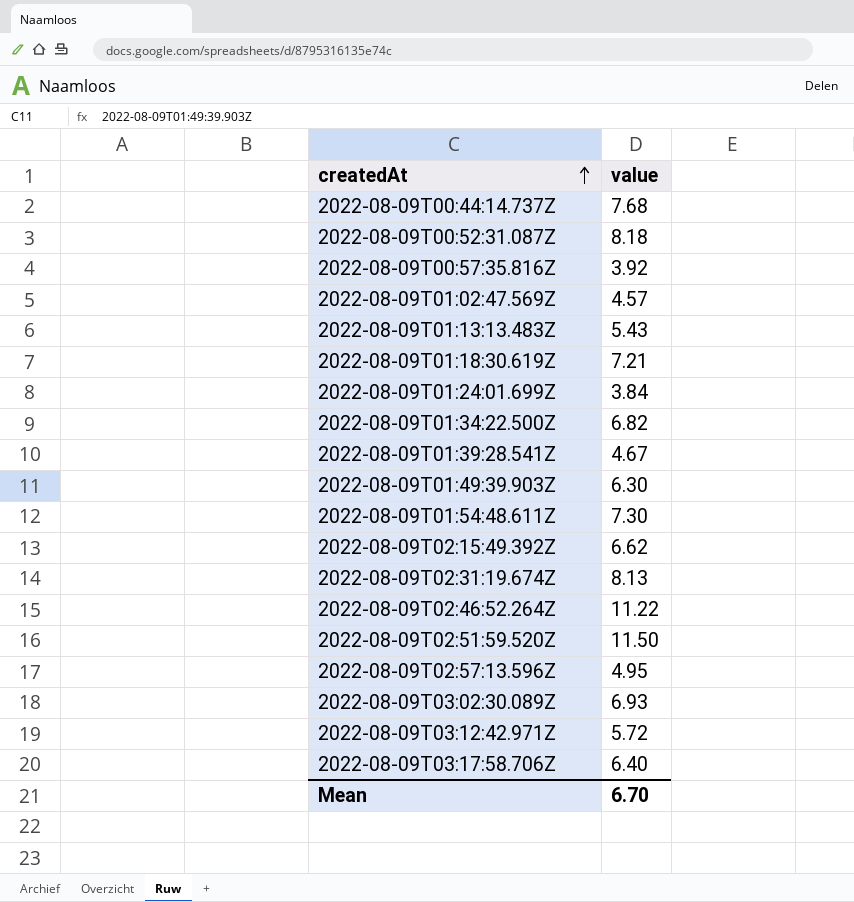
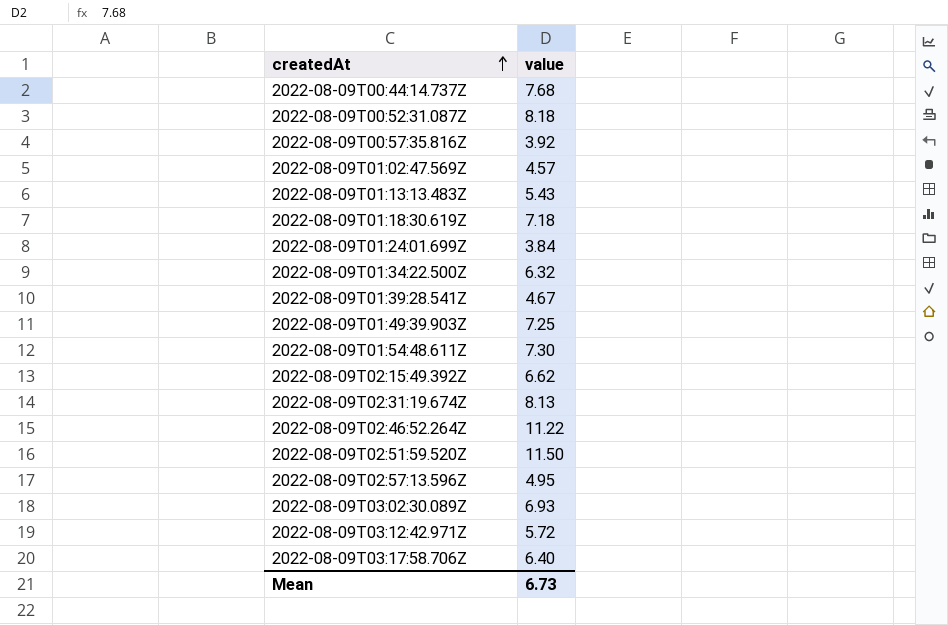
2022-08-09T01:18:30.619Z | value: 7.21 -> 7.18
2022-08-09T01:34:22.500Z | value: 6.82 -> 6.32
2022-08-09T01:49:39.903Z | value: 6.30 -> 7.25
Mean | value: 6.70 -> 6.73

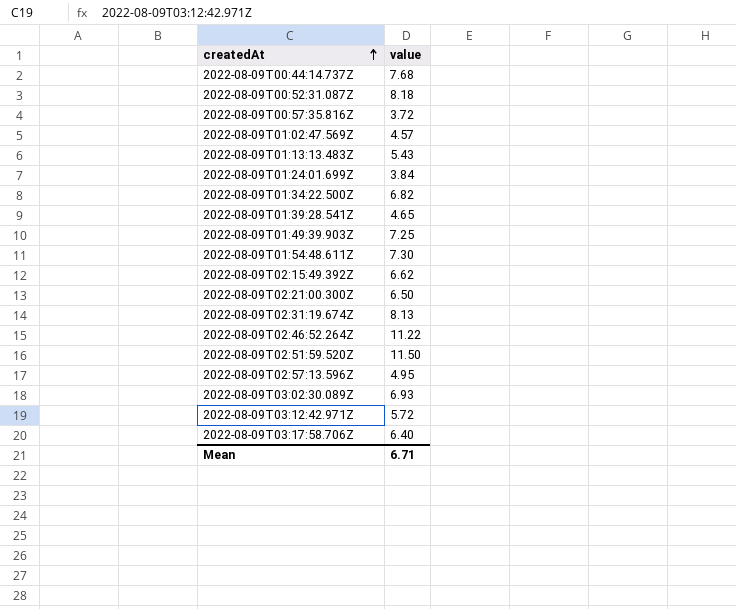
row 2022-08-09T01:18:30.619Z: 7.18 -> none
2022-08-09T00:57:35.816Z | value: 3.92 -> 3.72
2022-08-09T01:34:22.500Z | value: 6.32 -> 6.82
2022-08-09T01:39:28.541Z | value: 4.67 -> 4.65
row 2022-08-09T02:21:00.300Z: none -> 6.50
Mean | value: 6.73 -> 6.71

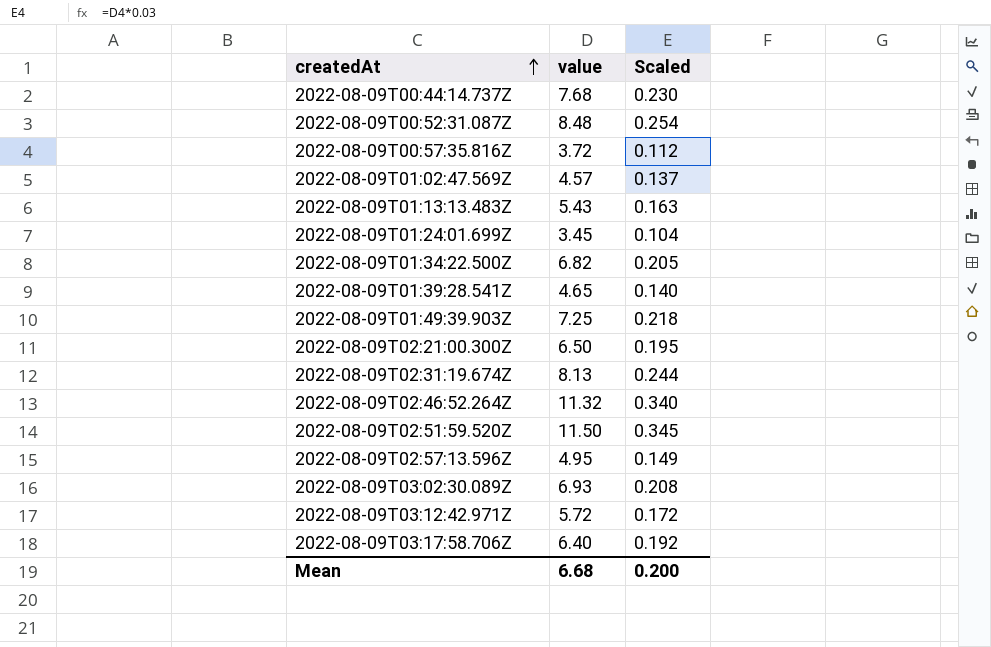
column Scaled | formula: none -> [value] * 0.03
row 2022-08-09T01:54:48.611Z: 7.30 -> none
row 2022-08-09T02:15:49.392Z: 6.62 -> none
2022-08-09T00:52:31.087Z | value: 8.18 -> 8.48
2022-08-09T01:24:01.699Z | value: 3.84 -> 3.45
2022-08-09T02:46:52.264Z | value: 11.22 -> 11.32
Mean | value: 6.71 -> 6.68

